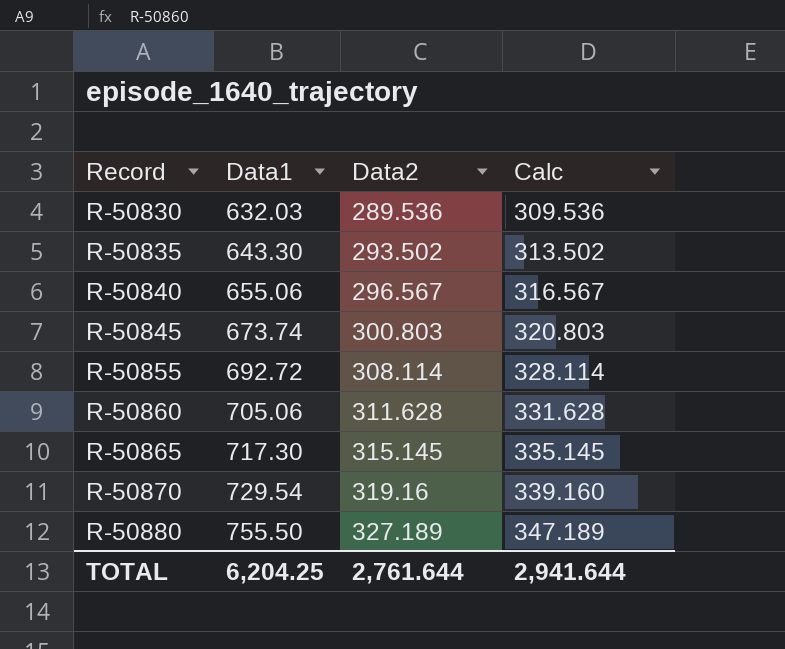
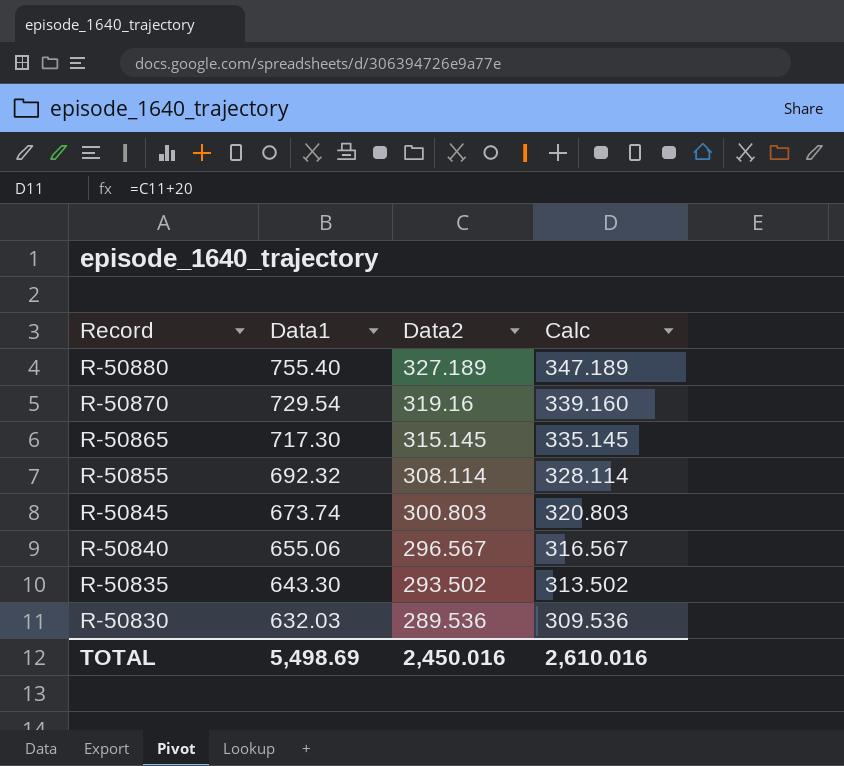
row order: Record ascending -> Record descending
row R-50860: 705.06 | 311.628 | 331.628 -> none
R-50880 | Data1: 755.50 -> 755.40
R-50855 | Data1: 692.72 -> 692.32
TOTAL | Data1: 6,204.25 -> 5,498.69
TOTAL | Data2: 2,761.644 -> 2,450.016
TOTAL | Calc: 2,941.644 -> 2,610.016

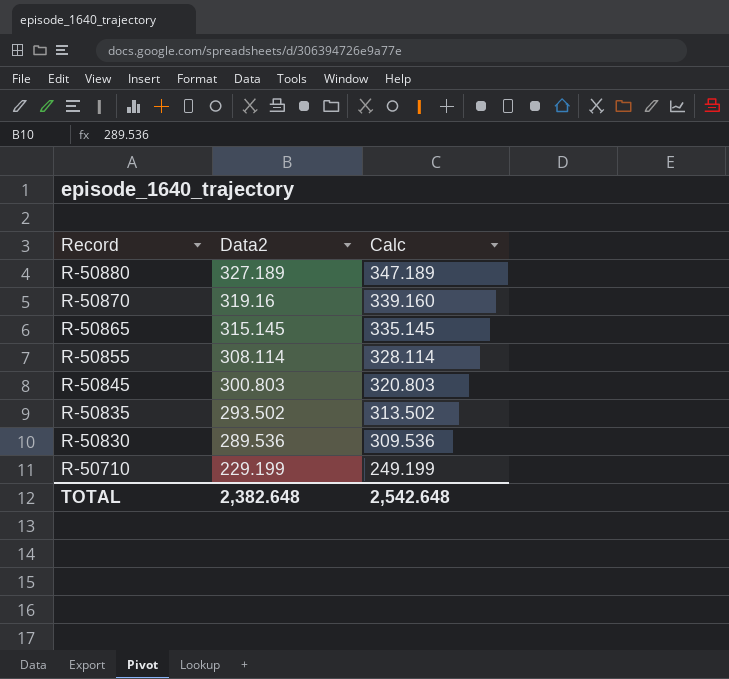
column Data1 | position: 2 -> none
row R-50840: 655.06 | 296.567 | 316.567 -> none
row R-50710: none -> 229.199 | 249.199
TOTAL | Data2: 2,450.016 -> 2,382.648
TOTAL | Calc: 2,610.016 -> 2,542.648

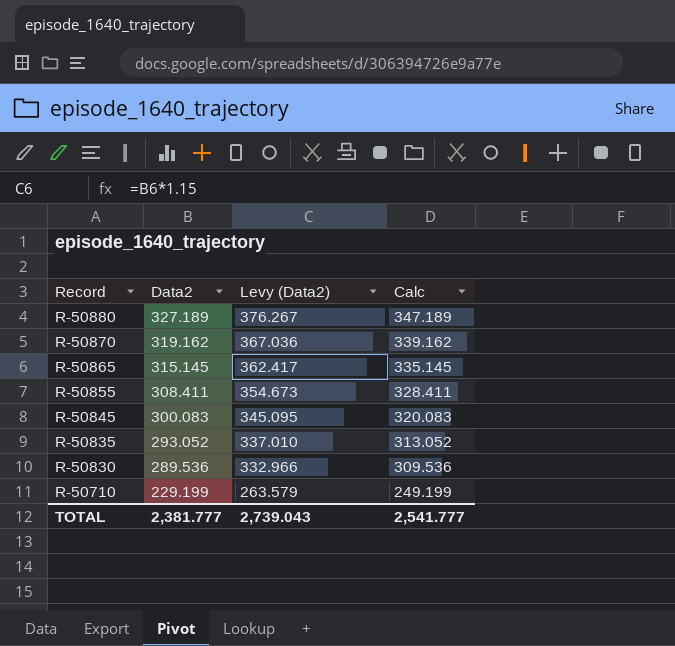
column Levy (Data2) | formula: none -> [Data2] * 1.15
R-50870 | Data2: 319.16 -> 319.162
R-50870 | Calc: 339.160 -> 339.162
R-50855 | Data2: 308.114 -> 308.411
R-50855 | Calc: 328.114 -> 328.411
R-50845 | Data2: 300.803 -> 300.083
R-50845 | Calc: 320.803 -> 320.083
R-50835 | Data2: 293.502 -> 293.052
R-50835 | Calc: 313.502 -> 313.052
TOTAL | Data2: 2,382.648 -> 2,381.777
TOTAL | Calc: 2,542.648 -> 2,541.777

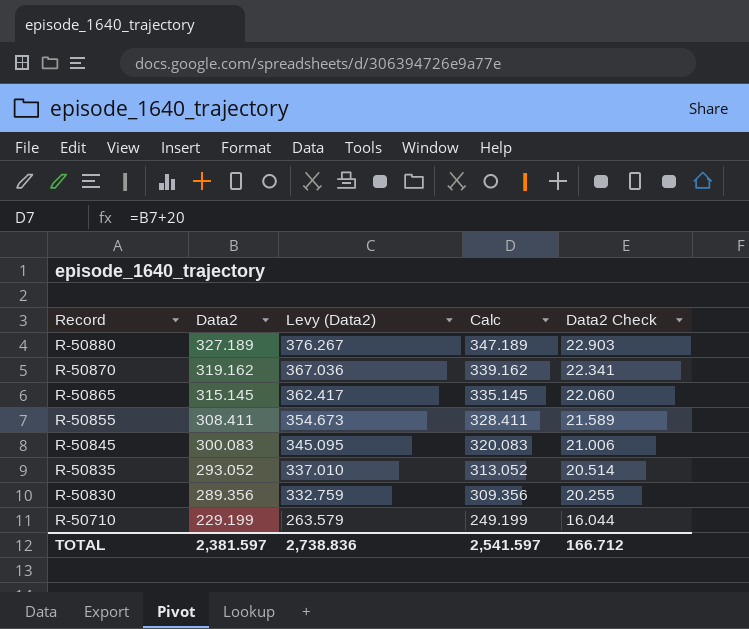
column Data2 Check | formula: none -> [Data2] * 0.07
R-50830 | Data2: 289.536 -> 289.356
R-50830 | Levy (Data2): 332.966 -> 332.759
R-50830 | Calc: 309.536 -> 309.356
TOTAL | Data2: 2,381.777 -> 2,381.597
TOTAL | Levy (Data2): 2,739.043 -> 2,738.836
TOTAL | Calc: 2,541.777 -> 2,541.597

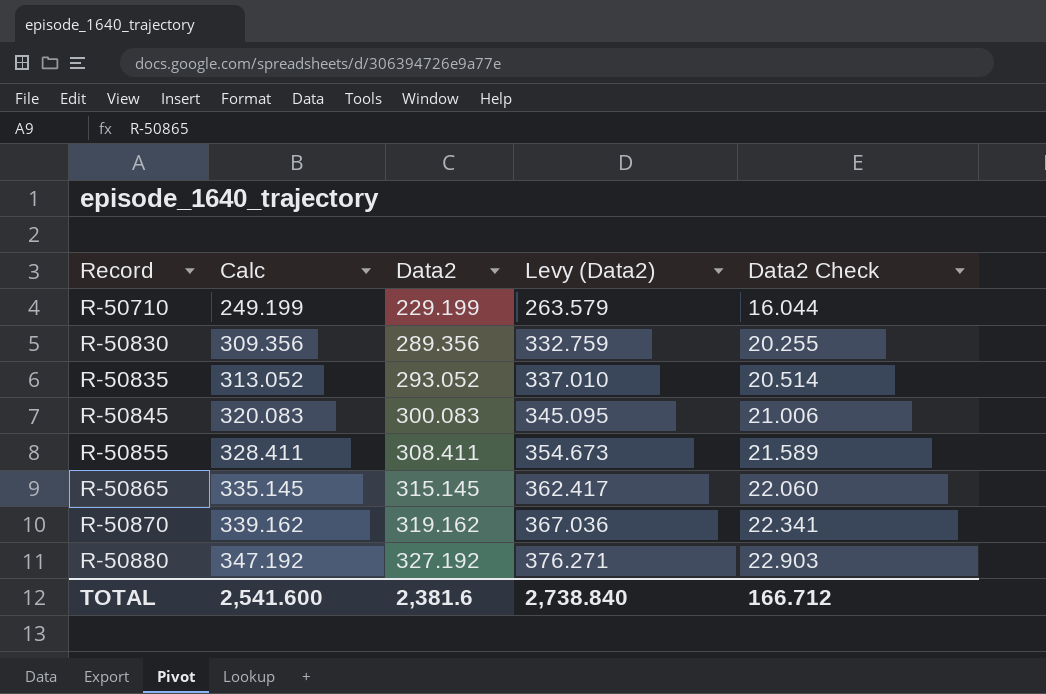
row order: Record descending -> Record ascending
column Calc | position: 4 -> 2
R-50880 | Calc: 347.189 -> 347.192
R-50880 | Data2: 327.189 -> 327.192
R-50880 | Levy (Data2): 376.267 -> 376.271
TOTAL | Calc: 2,541.597 -> 2,541.600
TOTAL | Data2: 2,381.597 -> 2,381.6
TOTAL | Levy (Data2): 2,738.836 -> 2,738.840

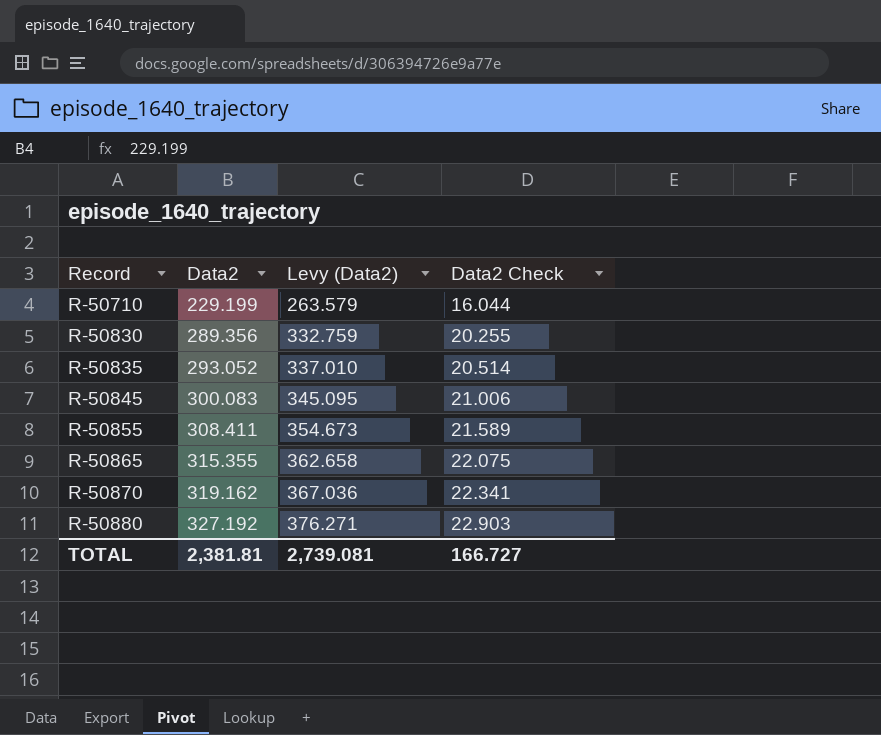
column Calc | formula: [Data2] + 20 -> none
R-50865 | Data2: 315.145 -> 315.355
R-50865 | Levy (Data2): 362.417 -> 362.658
R-50865 | Data2 Check: 22.060 -> 22.075
TOTAL | Data2: 2,381.6 -> 2,381.81
TOTAL | Levy (Data2): 2,738.840 -> 2,739.081
TOTAL | Data2 Check: 166.712 -> 166.727

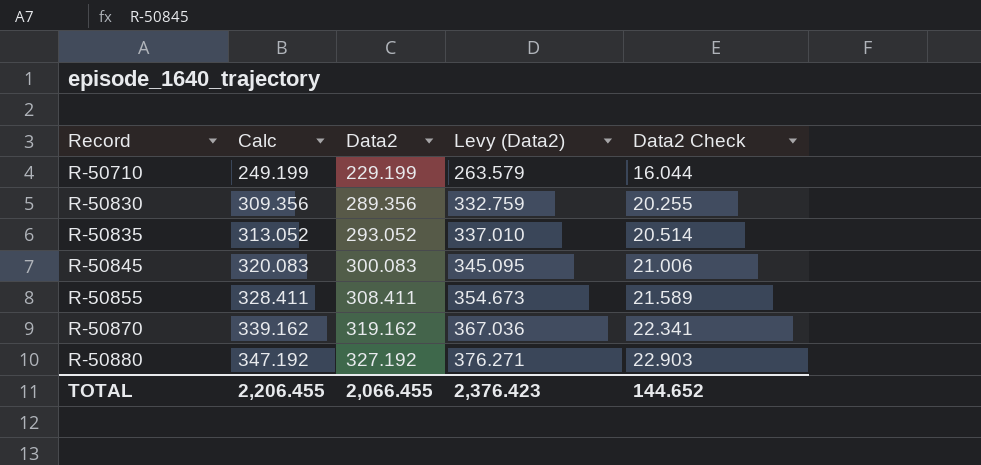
column Calc | formula: none -> [Data2] + 20
row R-50865: 315.355 | 362.658 | 22.075 -> none
TOTAL | Data2: 2,381.81 -> 2,066.455
TOTAL | Levy (Data2): 2,739.081 -> 2,376.423
TOTAL | Data2 Check: 166.727 -> 144.652

